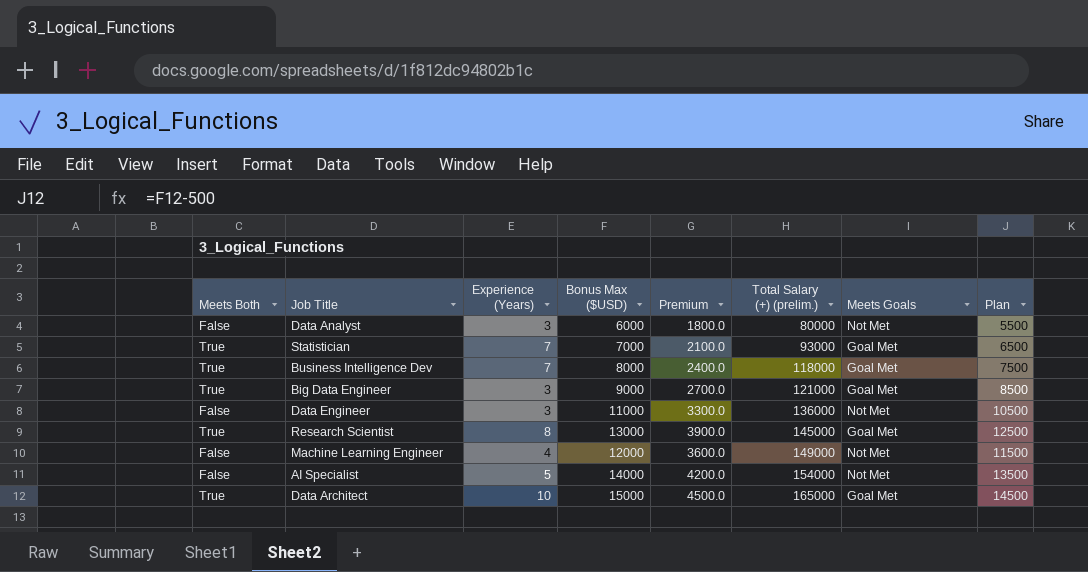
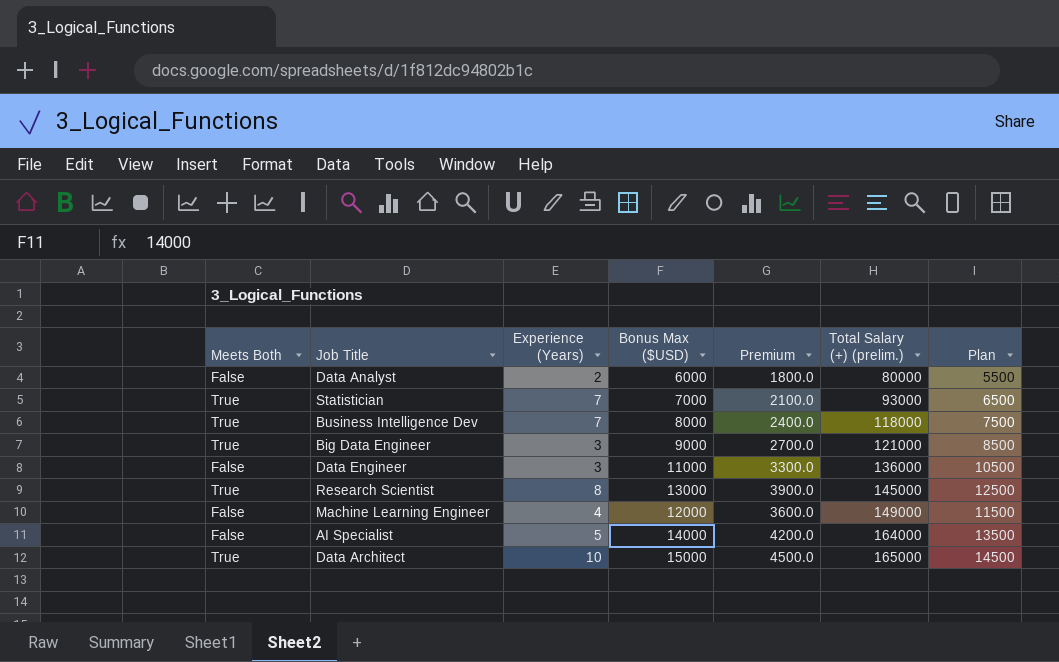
column Meets Goals | position: 7 -> none
Data Analyst | Experience (Years): 3 -> 2
AI Specialist | Total Salary (+) (prelim.): 154000 -> 164000

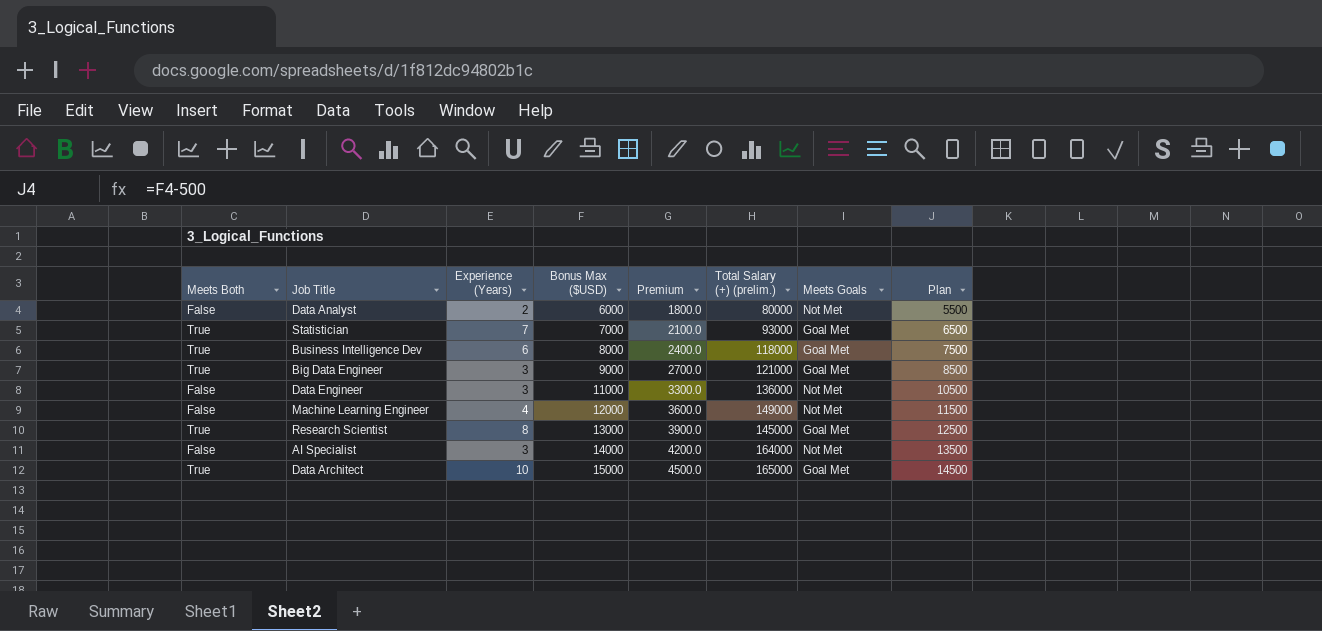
row order: Total Salary (+) (prelim.) ascending -> Bonus Max ($USD) ascending
column Meets Goals | position: none -> 7
Business Intelligence Dev | Experience (Years): 7 -> 6
AI Specialist | Experience (Years): 5 -> 3

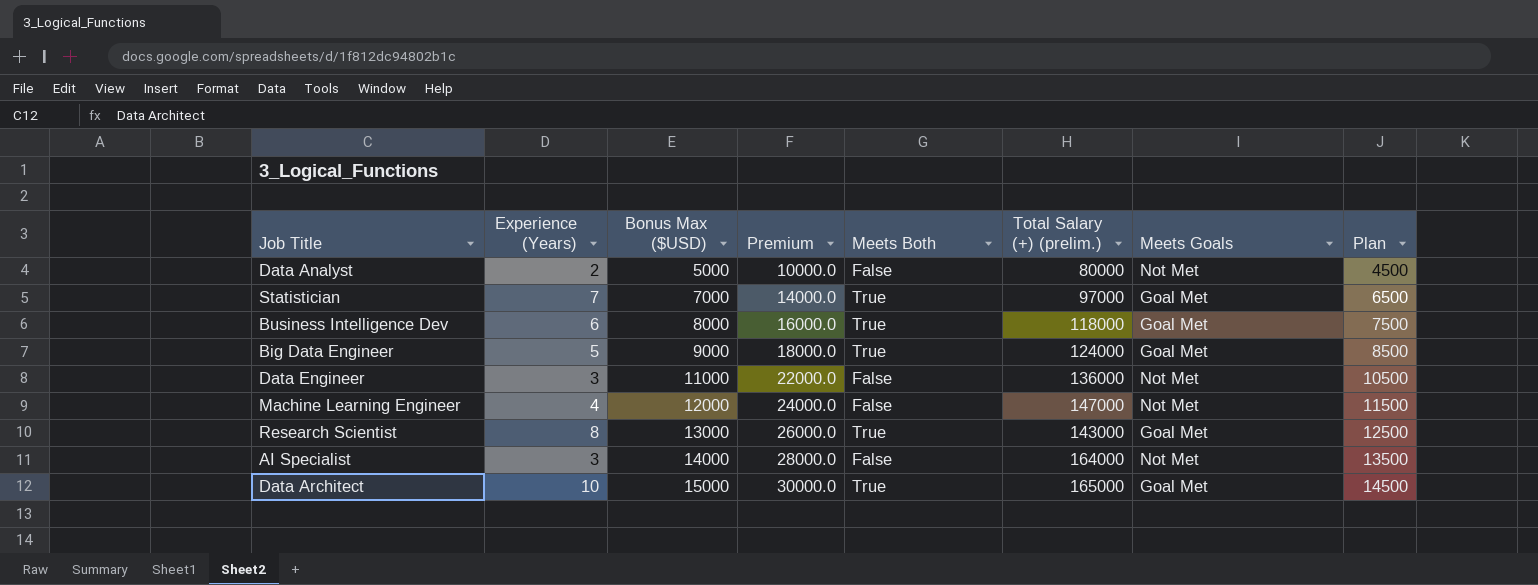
column Premium | formula: [Bonus Max ($USD)] * 0.3 -> [Bonus Max ($USD)] * 2
column Meets Both | position: 1 -> 5
Data Analyst | Bonus Max ($USD): 6000 -> 5000
Data Analyst | Plan: 5500 -> 4500
Statistician | Total Salary (+) (prelim.): 93000 -> 97000
Big Data Engineer | Experience (Years): 3 -> 5
Big Data Engineer | Total Salary (+) (prelim.): 121000 -> 124000
Machine Learning Engineer | Total Salary (+) (prelim.): 149000 -> 147000
Research Scientist | Total Salary (+) (prelim.): 145000 -> 143000

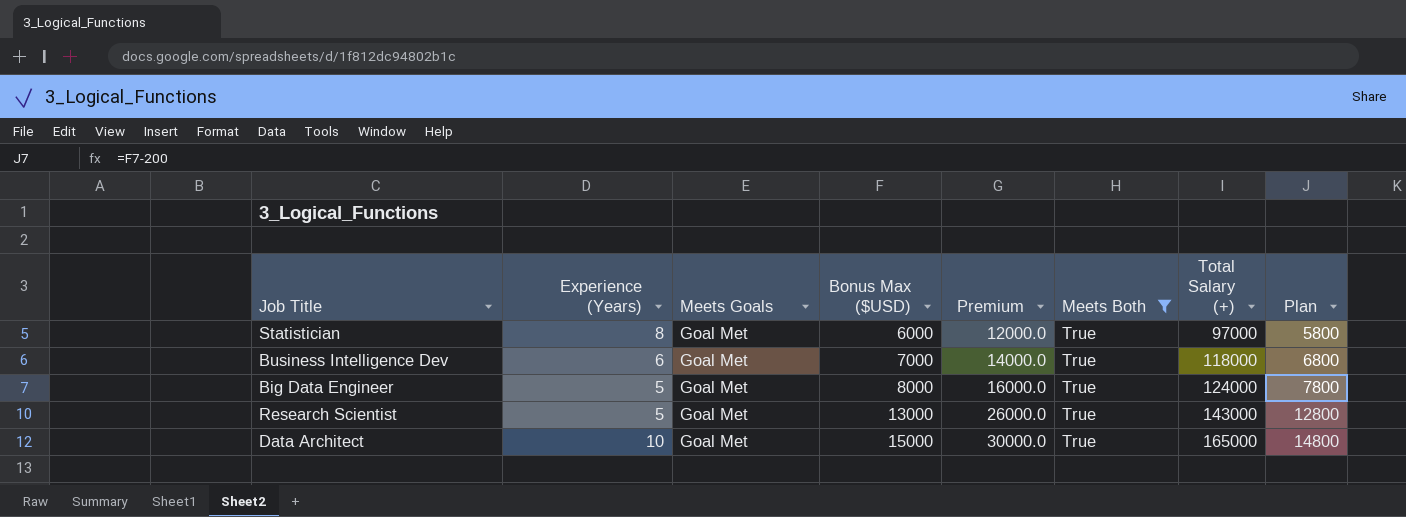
filter: none -> Meets Both = True
column Meets Goals | position: 7 -> 3
column name: Total Salary (+) (prelim.) -> Total Salary (+)
column Plan | formula: [Bonus Max ($USD)] - 500 -> [Bonus Max ($USD)] - 200
Statistician | Experience (Years): 7 -> 8
Statistician | Bonus Max ($USD): 7000 -> 6000
Statistician | Premium: 14000.0 -> 12000.0
Business Intelligence Dev | Bonus Max ($USD): 8000 -> 7000
Business Intelligence Dev | Premium: 16000.0 -> 14000.0
Big Data Engineer | Bonus Max ($USD): 9000 -> 8000
Big Data Engineer | Premium: 18000.0 -> 16000.0
Research Scientist | Experience (Years): 8 -> 5

